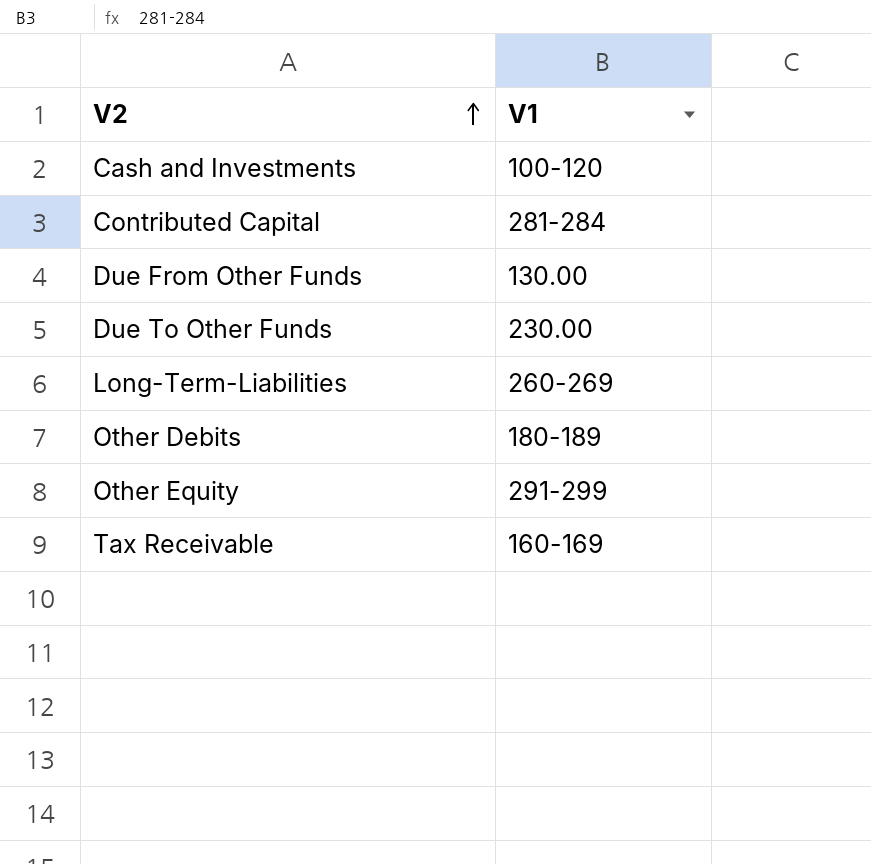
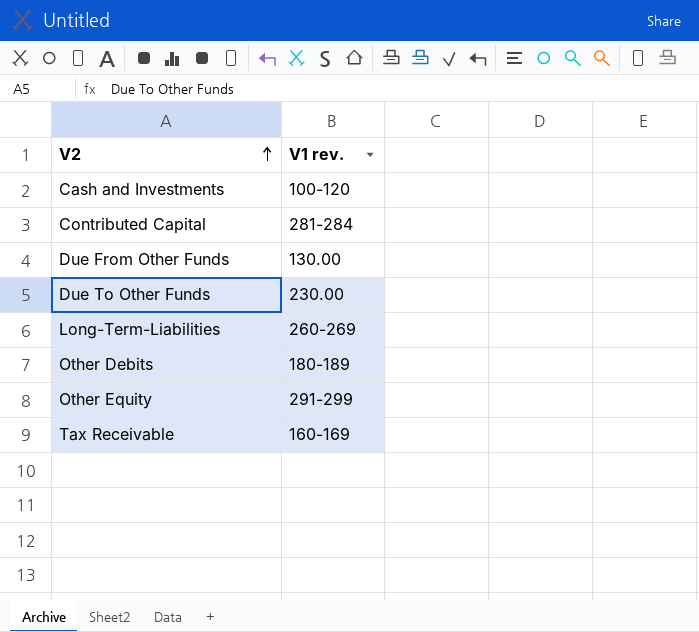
column name: V1 -> V1 rev.

